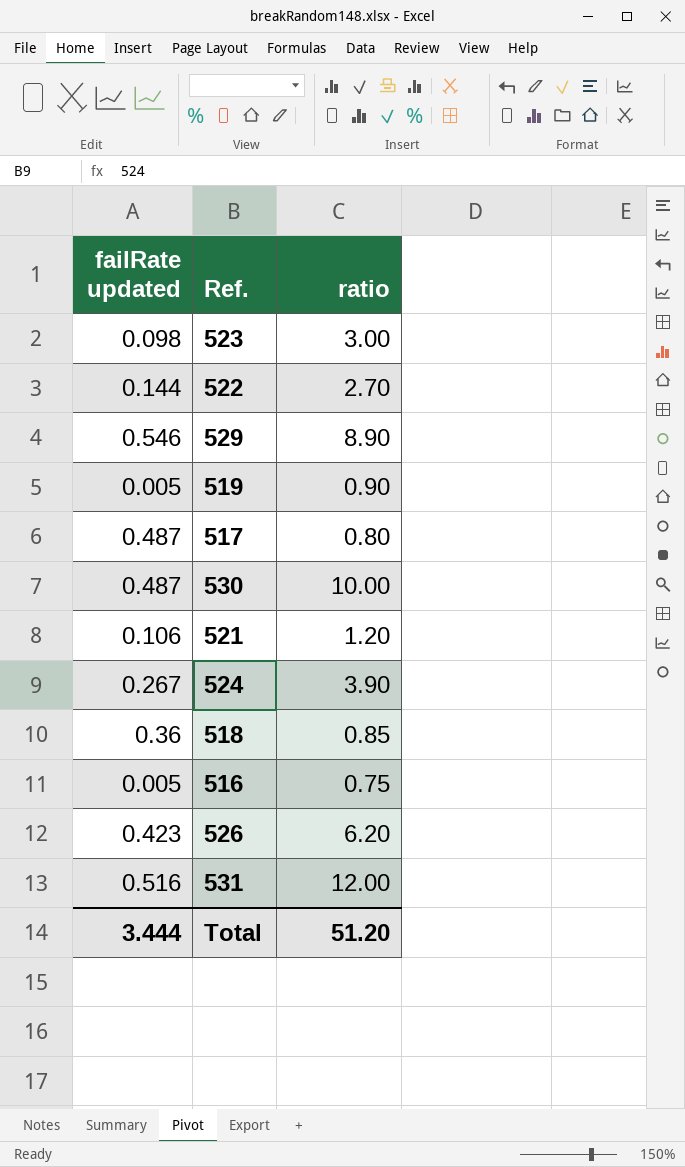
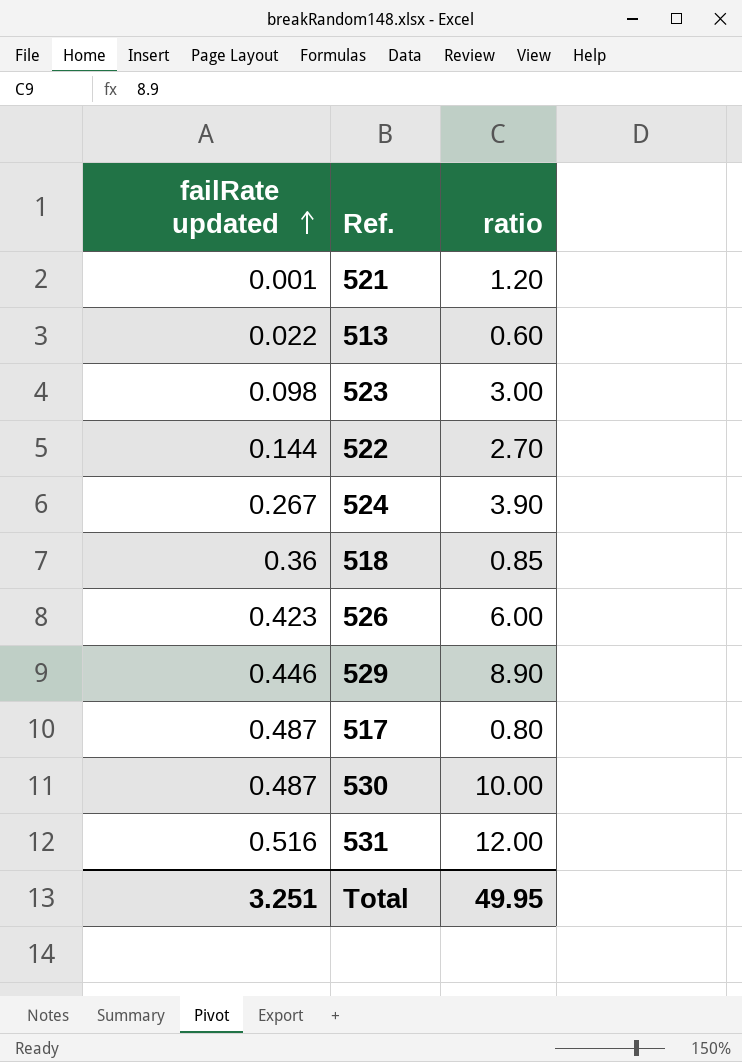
row order: none -> failRate updated ascending
row 519: 0.005 | 0.90 -> none
row 516: 0.005 | 0.75 -> none
521 | failRate updated: 0.106 -> 0.001
row 513: none -> 0.022 | 0.60
526 | ratio: 6.20 -> 6.00
529 | failRate updated: 0.546 -> 0.446
Total | failRate updated: 3.444 -> 3.251
Total | ratio: 51.20 -> 49.95

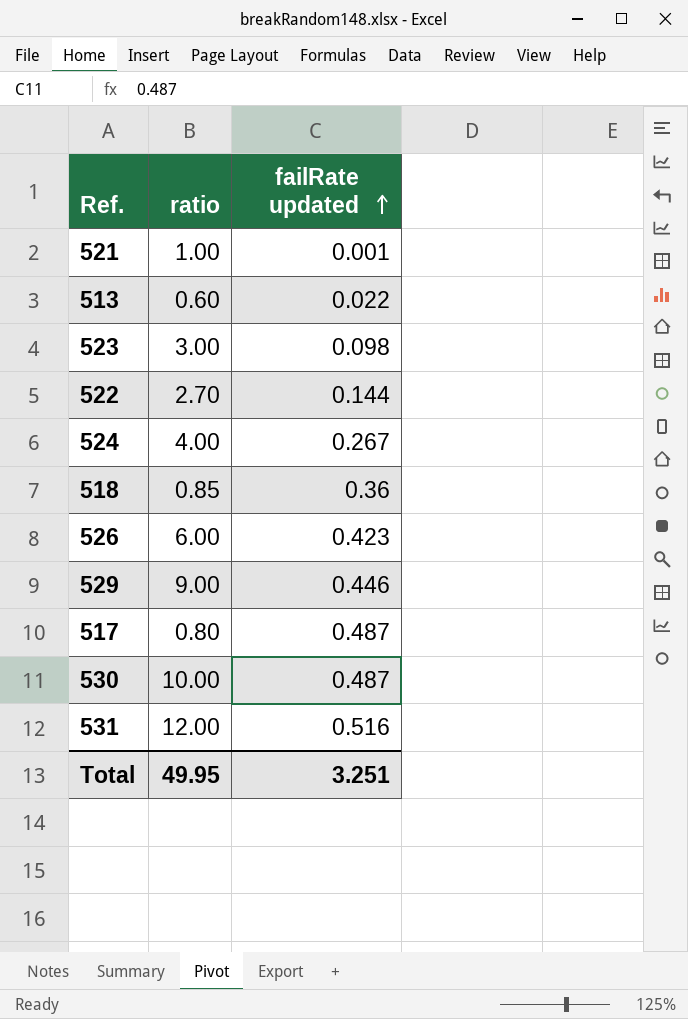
column failRate updated | position: 1 -> 3
521 | ratio: 1.20 -> 1.00
524 | ratio: 3.90 -> 4.00
529 | ratio: 8.90 -> 9.00

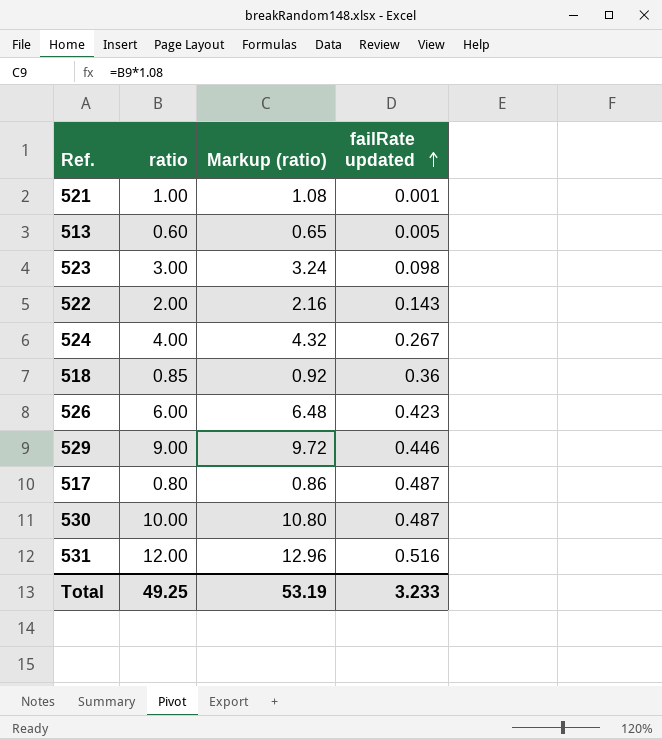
column Markup (ratio) | formula: none -> [ratio] * 1.08
513 | failRate updated: 0.022 -> 0.005
522 | ratio: 2.70 -> 2.00
522 | failRate updated: 0.144 -> 0.143
Total | ratio: 49.95 -> 49.25
Total | failRate updated: 3.251 -> 3.233

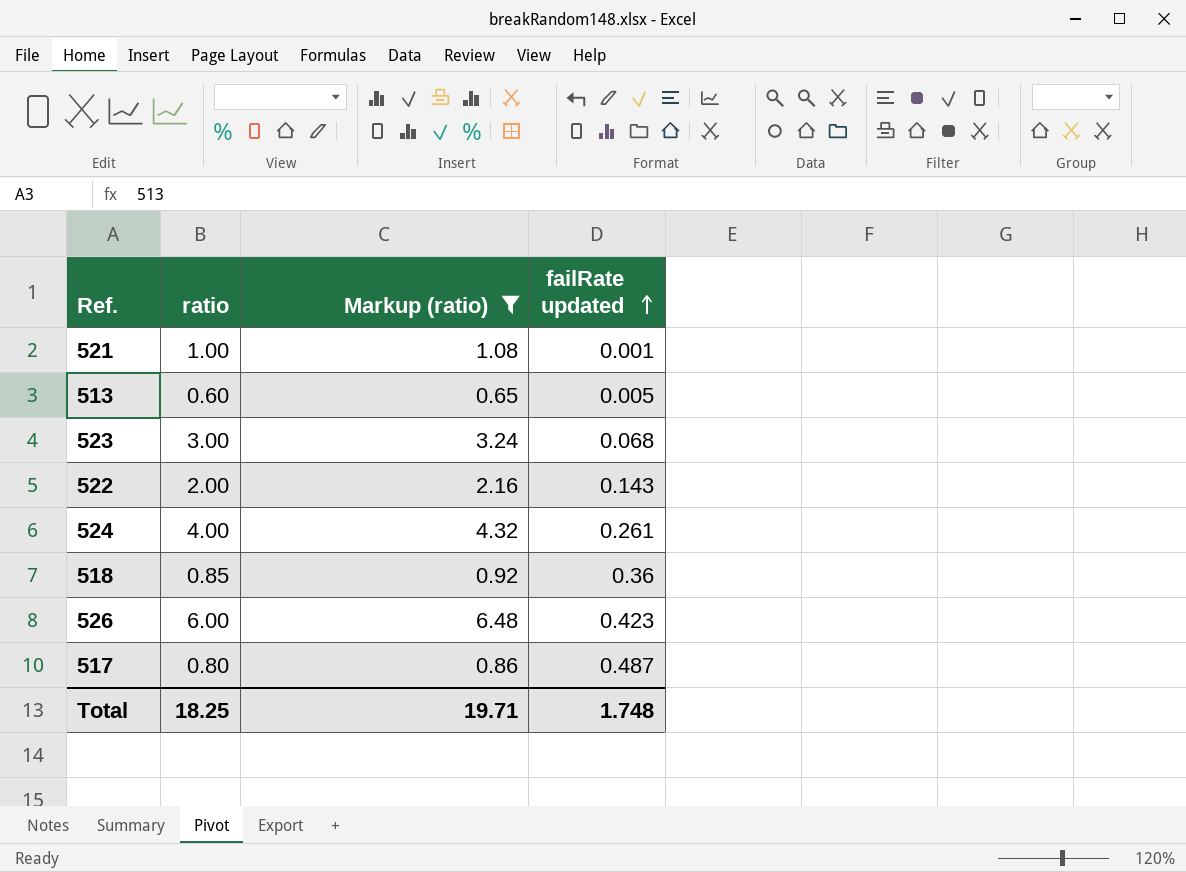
filter: none -> Markup (ratio) <= 6.48
523 | failRate updated: 0.098 -> 0.068
524 | failRate updated: 0.267 -> 0.261
Total | ratio: 49.25 -> 18.25
Total | Markup (ratio): 53.19 -> 19.71
Total | failRate updated: 3.233 -> 1.748

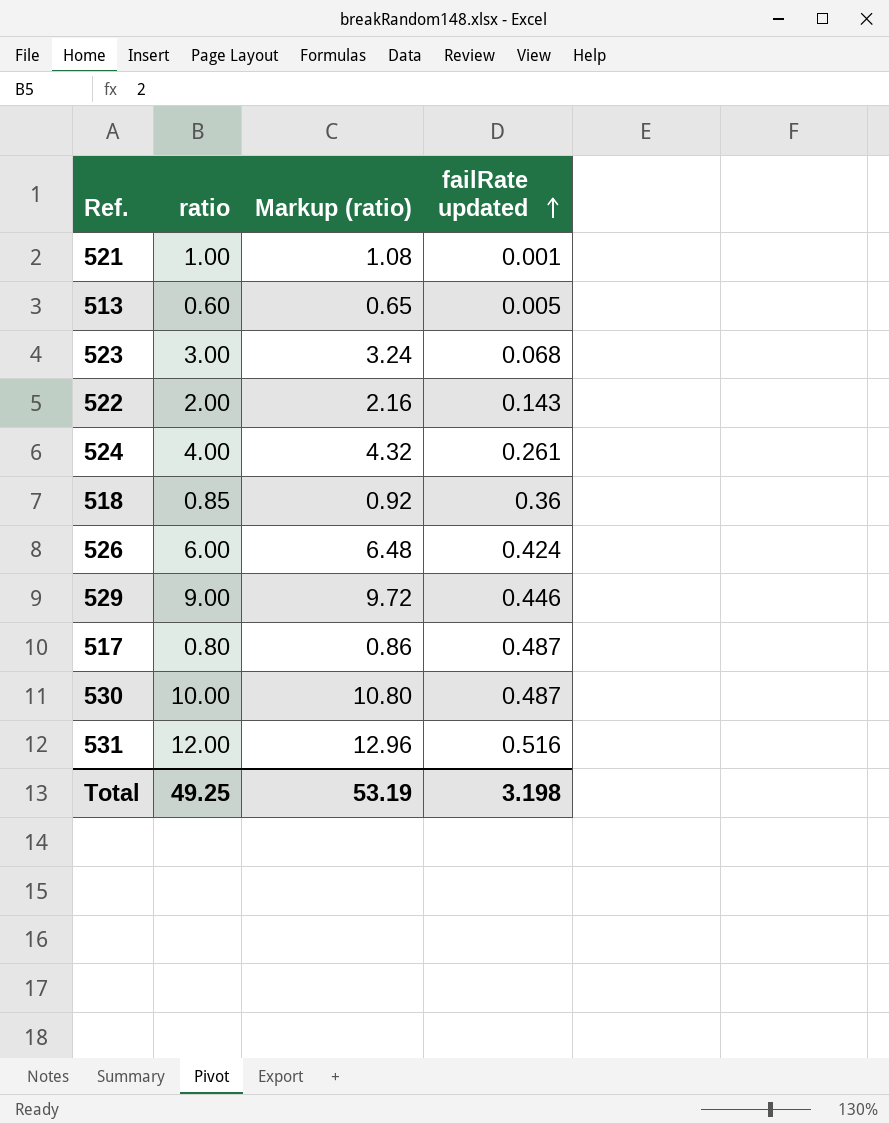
filter: Markup (ratio) <= 6.48 -> none
526 | failRate updated: 0.423 -> 0.424
Total | ratio: 18.25 -> 49.25
Total | Markup (ratio): 19.71 -> 53.19
Total | failRate updated: 1.748 -> 3.198

